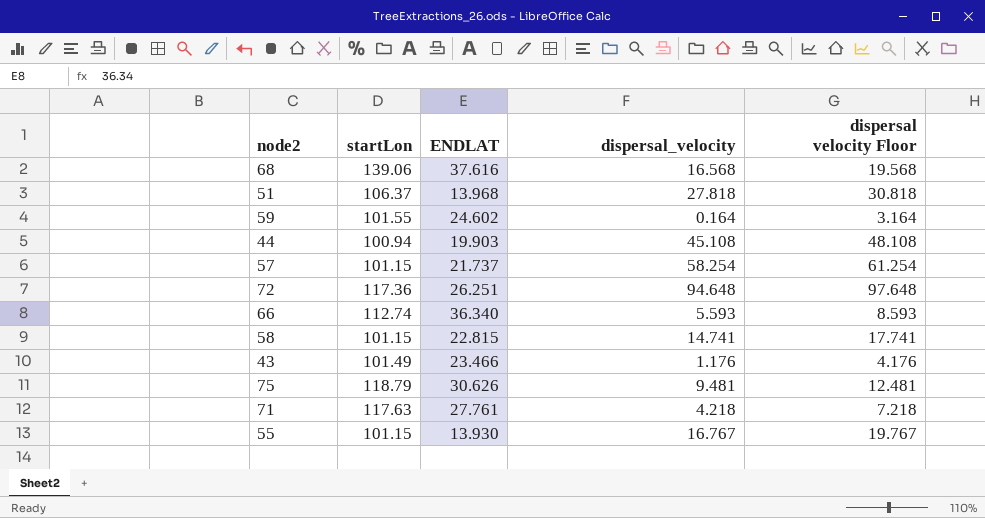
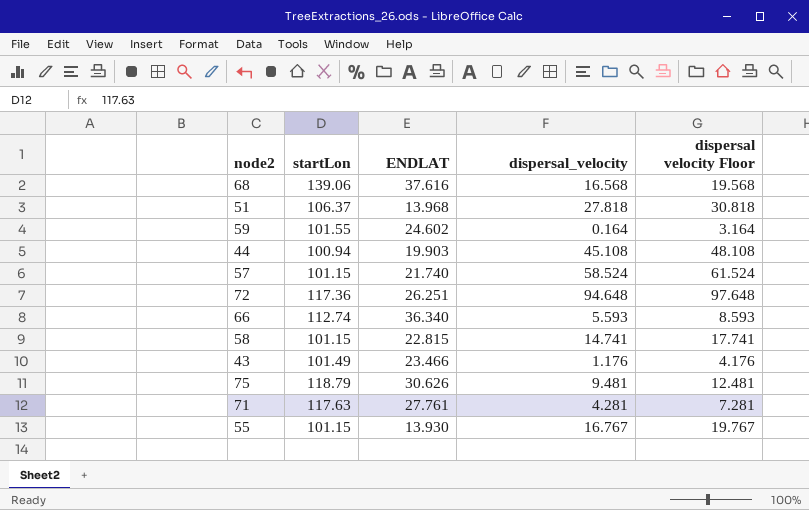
57 | ENDLAT: 21.737 -> 21.740
57 | dispersal_velocity: 58.254 -> 58.524
57 | dispersal velocity Floor: 61.254 -> 61.524
71 | dispersal_velocity: 4.218 -> 4.281
71 | dispersal velocity Floor: 7.218 -> 7.281

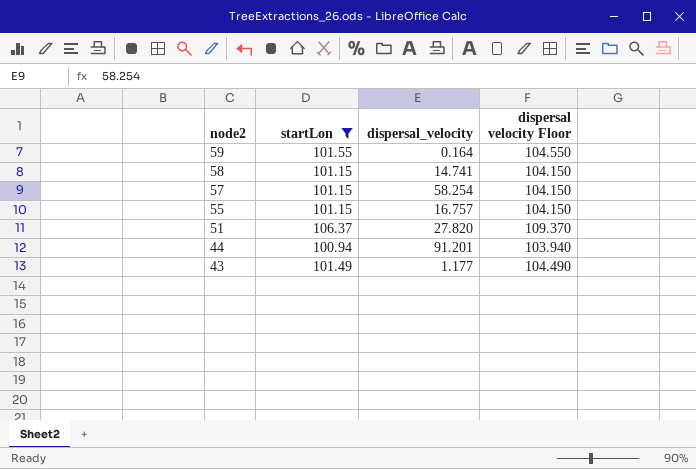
filter: none -> startLon <= 106.37
row order: none -> node2 descending
column ENDLAT | position: 3 -> none
column dispersal velocity Floor | formula: [dispersal_velocity] + 3 -> [startLon] + 3
57 | dispersal_velocity: 58.524 -> 58.254
55 | dispersal_velocity: 16.767 -> 16.757
51 | dispersal_velocity: 27.818 -> 27.820
44 | dispersal_velocity: 45.108 -> 91.201
43 | dispersal_velocity: 1.176 -> 1.177

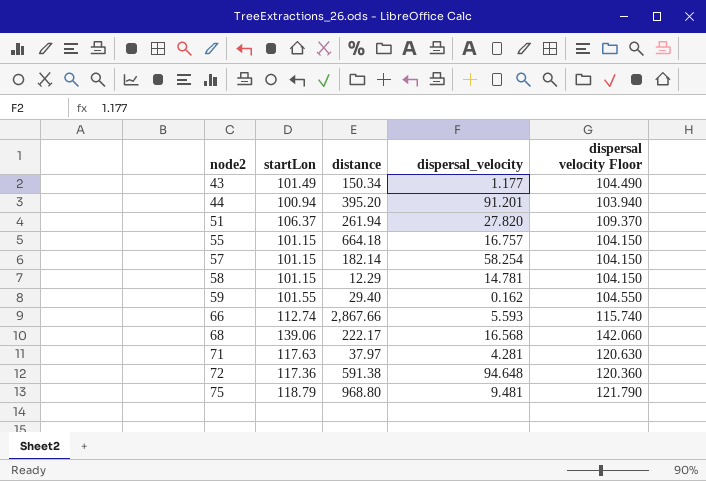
filter: startLon <= 106.37 -> none
row order: node2 descending -> node2 ascending
column distance | position: none -> 3
58 | dispersal_velocity: 14.741 -> 14.781
59 | dispersal_velocity: 0.164 -> 0.162

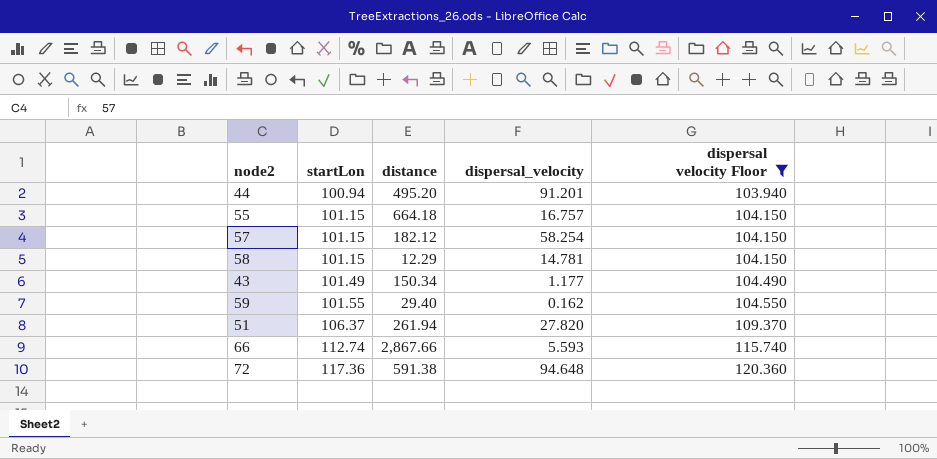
filter: none -> dispersal velocity Floor <= 120.360
row order: node2 ascending -> startLon ascending
44 | distance: 395.20 -> 495.20
57 | distance: 182.14 -> 182.12

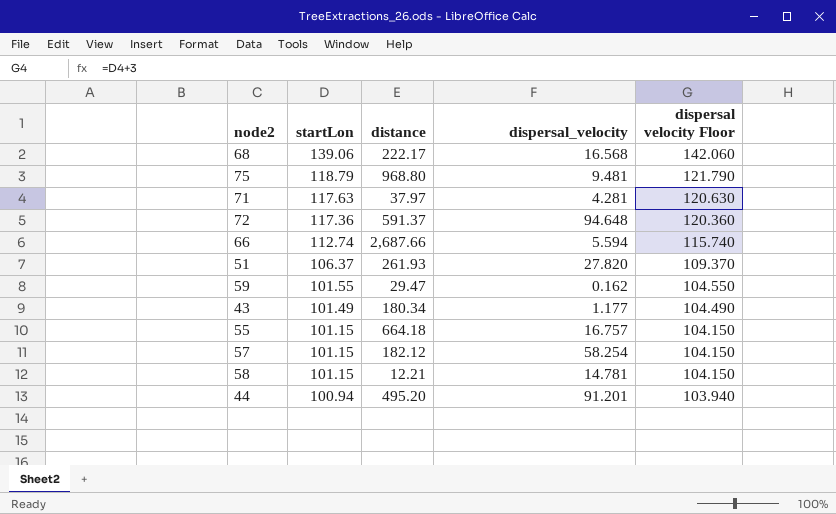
filter: dispersal velocity Floor <= 120.360 -> none
row order: startLon ascending -> startLon descending
72 | distance: 591.38 -> 591.37
66 | distance: 2,867.66 -> 2,687.66
66 | dispersal_velocity: 5.593 -> 5.594
51 | distance: 261.94 -> 261.93
59 | distance: 29.40 -> 29.47
43 | distance: 150.34 -> 180.34
58 | distance: 12.29 -> 12.21

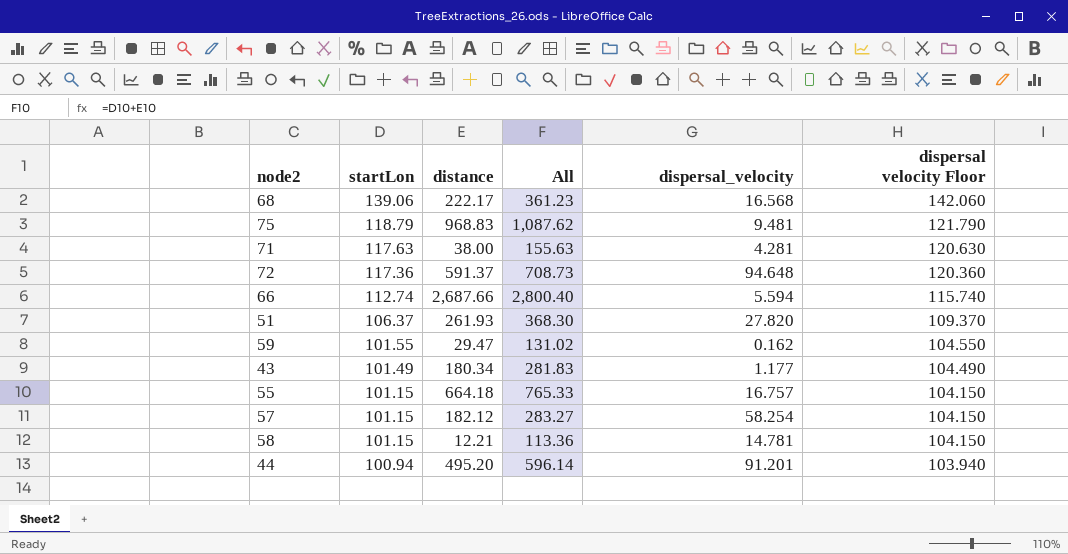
column All | formula: none -> [startLon] + [distance]
75 | distance: 968.80 -> 968.83
71 | distance: 37.97 -> 38.00

